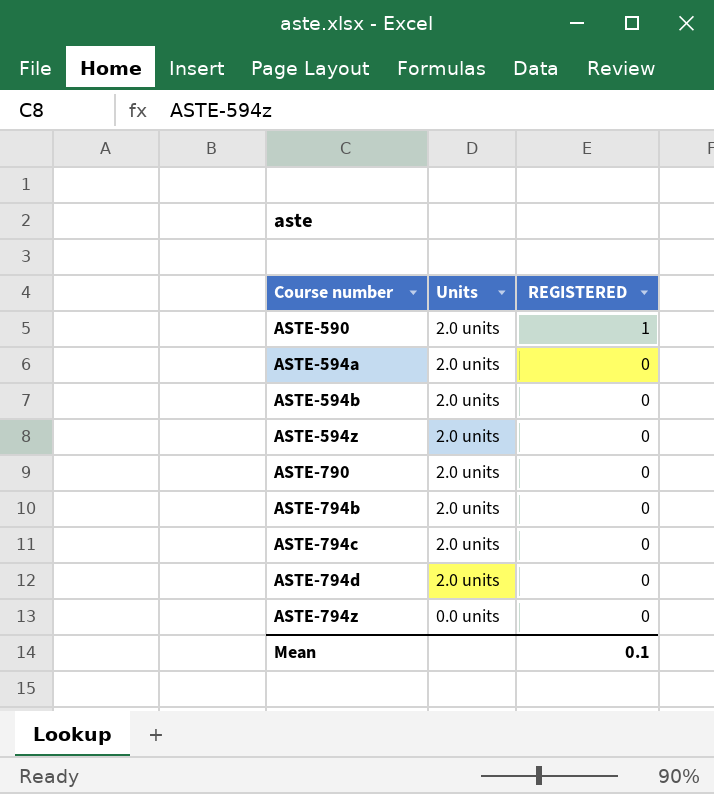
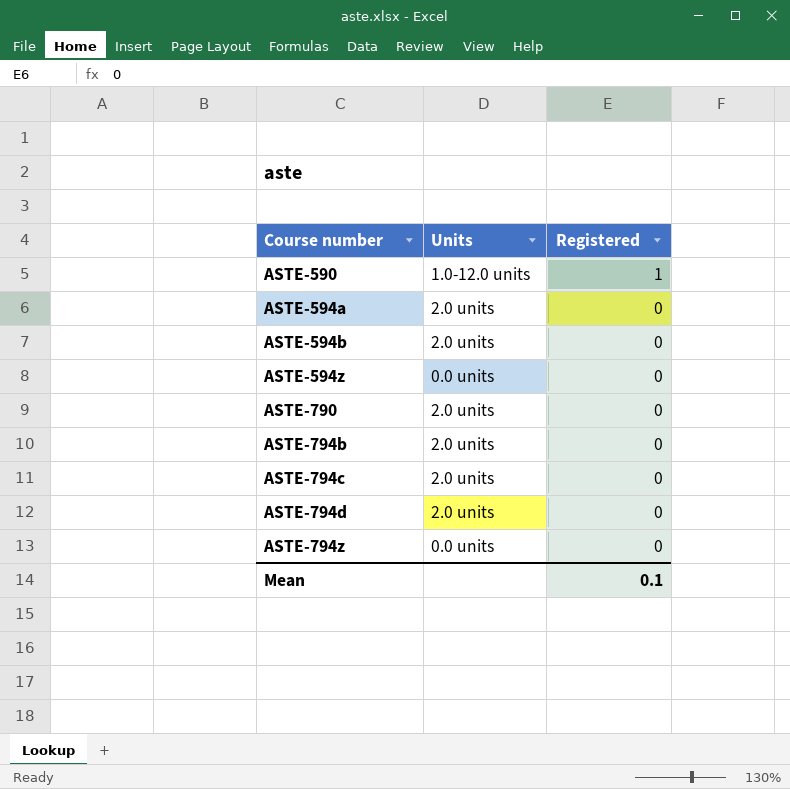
column name: REGISTERED -> Registered
ASTE-590 | Units: 2.0 units -> 1.0-12.0 units
ASTE-594z | Units: 2.0 units -> 0.0 units

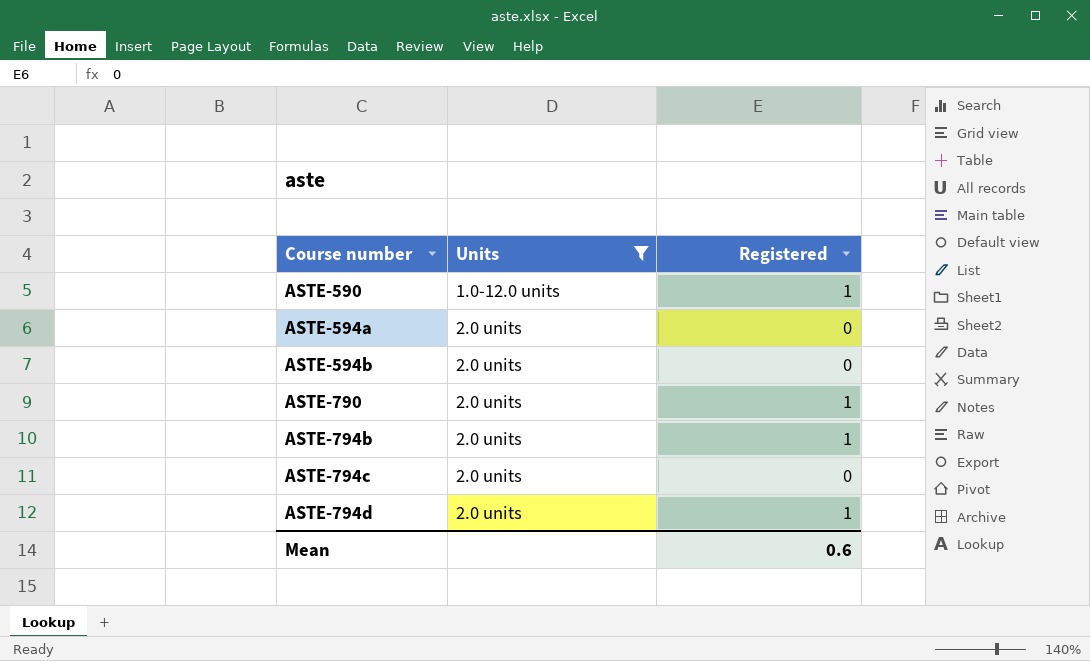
filter: none -> Units != 0.0 units
ASTE-790 | Registered: 0 -> 1
ASTE-794b | Registered: 0 -> 1
ASTE-794d | Registered: 0 -> 1
Mean | Registered: 0.1 -> 0.6

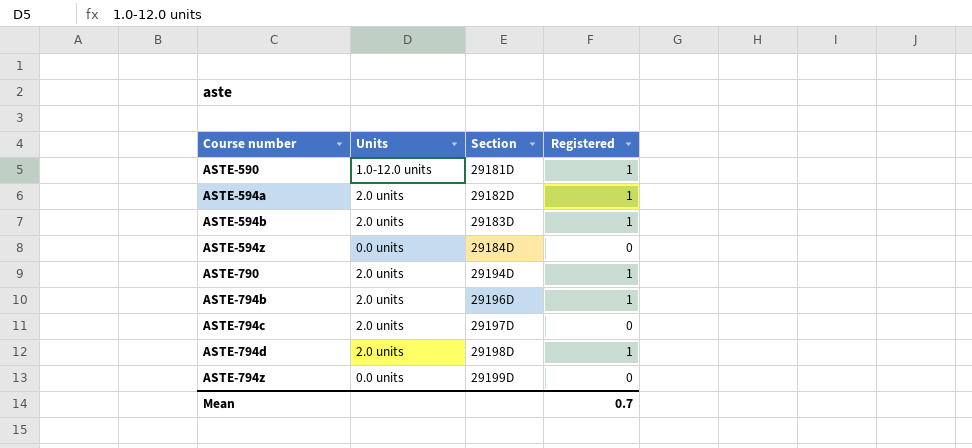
filter: Units != 0.0 units -> none
column Section | position: none -> 3
ASTE-594a | Registered: 0 -> 1
ASTE-594b | Registered: 0 -> 1
Mean | Registered: 0.6 -> 0.7

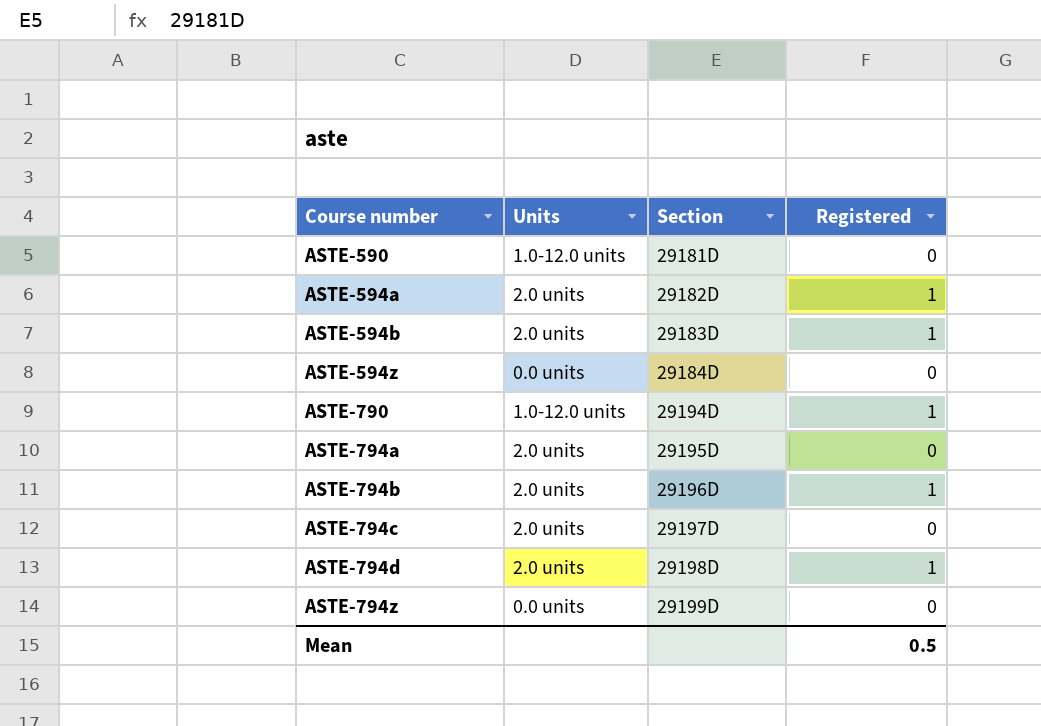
ASTE-590 | Registered: 1 -> 0
ASTE-790 | Units: 2.0 units -> 1.0-12.0 units
row ASTE-794a: none -> 2.0 units | 29195D | 0
Mean | Registered: 0.7 -> 0.5

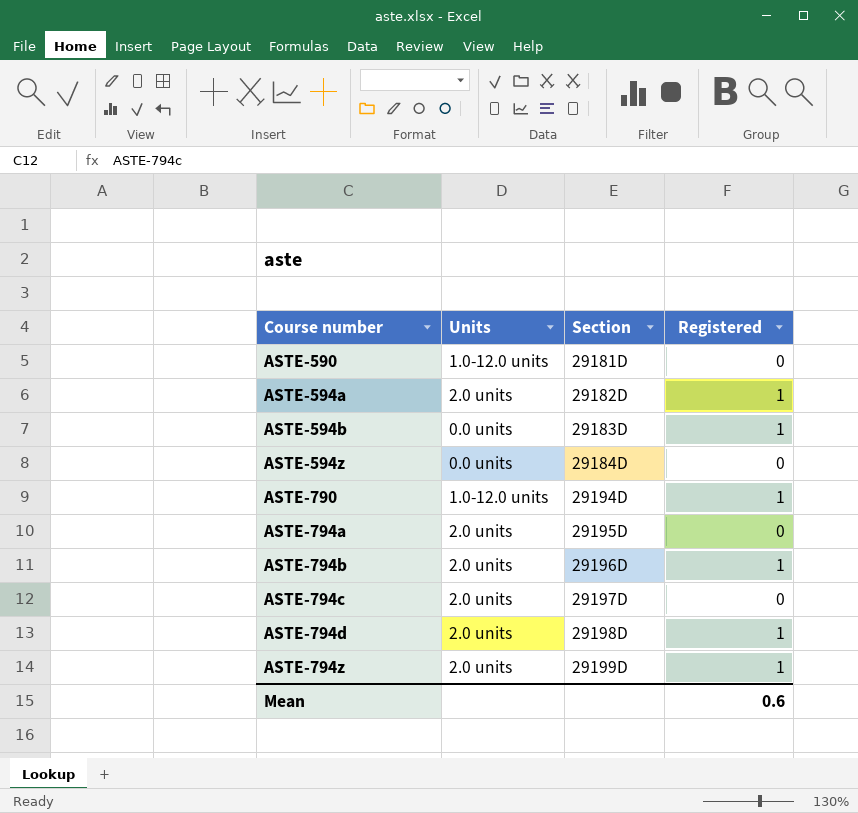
ASTE-594b | Units: 2.0 units -> 0.0 units
ASTE-794z | Units: 0.0 units -> 2.0 units
ASTE-794z | Registered: 0 -> 1
Mean | Registered: 0.5 -> 0.6

